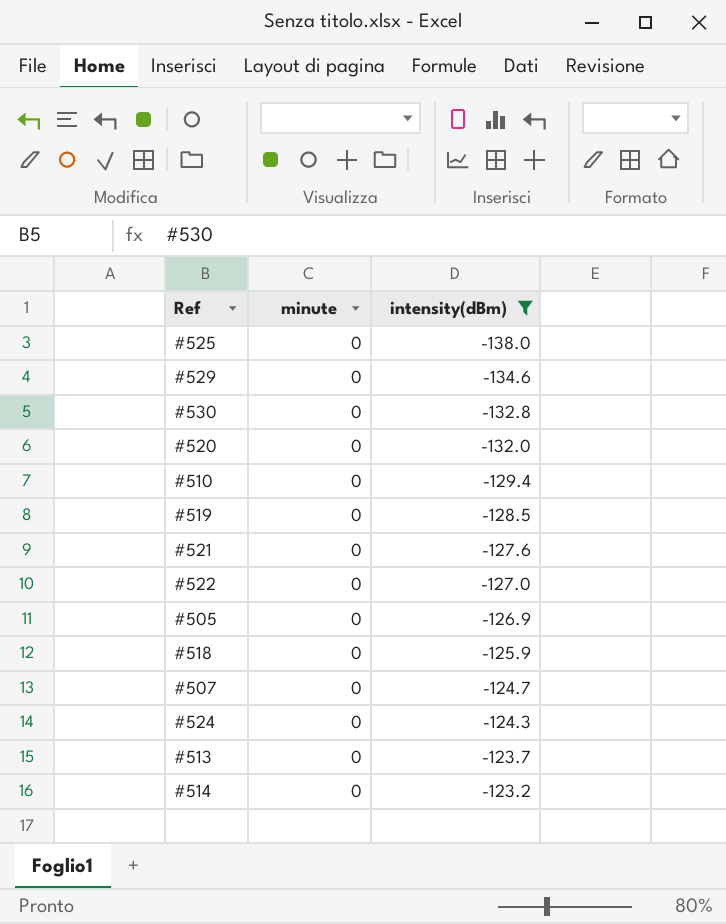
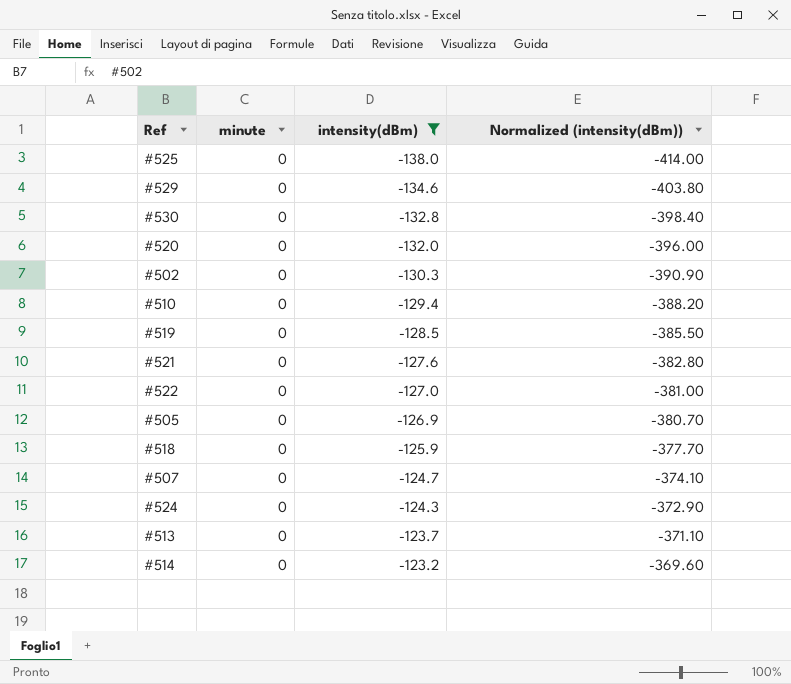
column Normalized (intensity(dBm)) | formula: none -> [intensity(dBm)] * 3
row #502: none -> 0 | -130.3 | -390.90

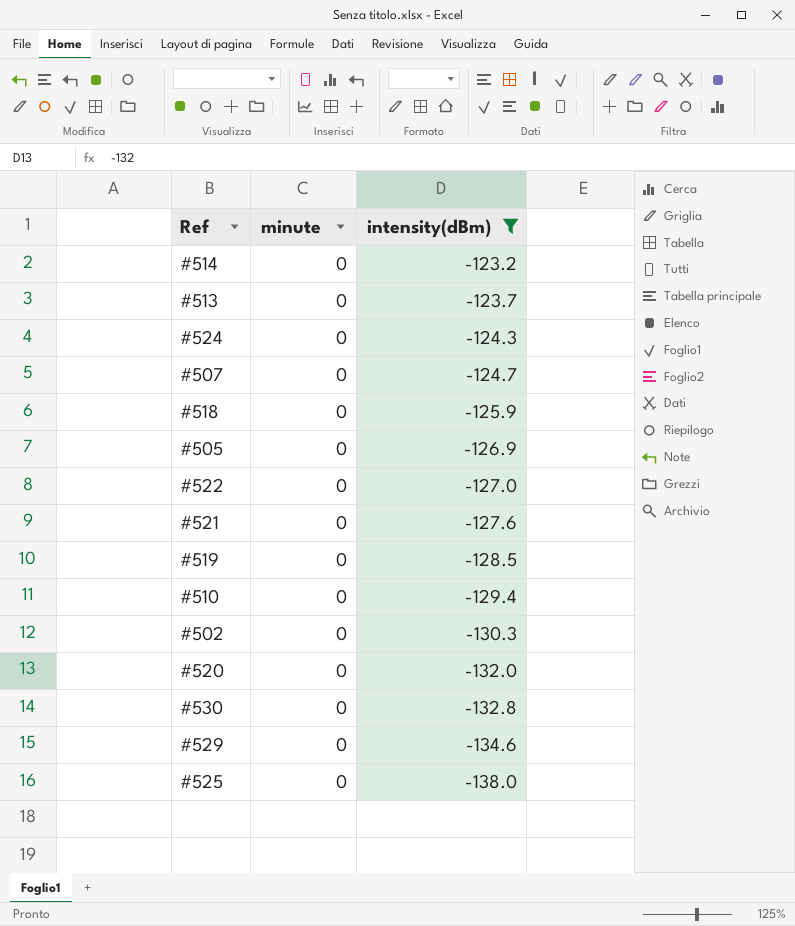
row order: intensity(dBm) ascending -> intensity(dBm) descending
column Normalized (intensity(dBm)) | formula: [intensity(dBm)] * 3 -> none

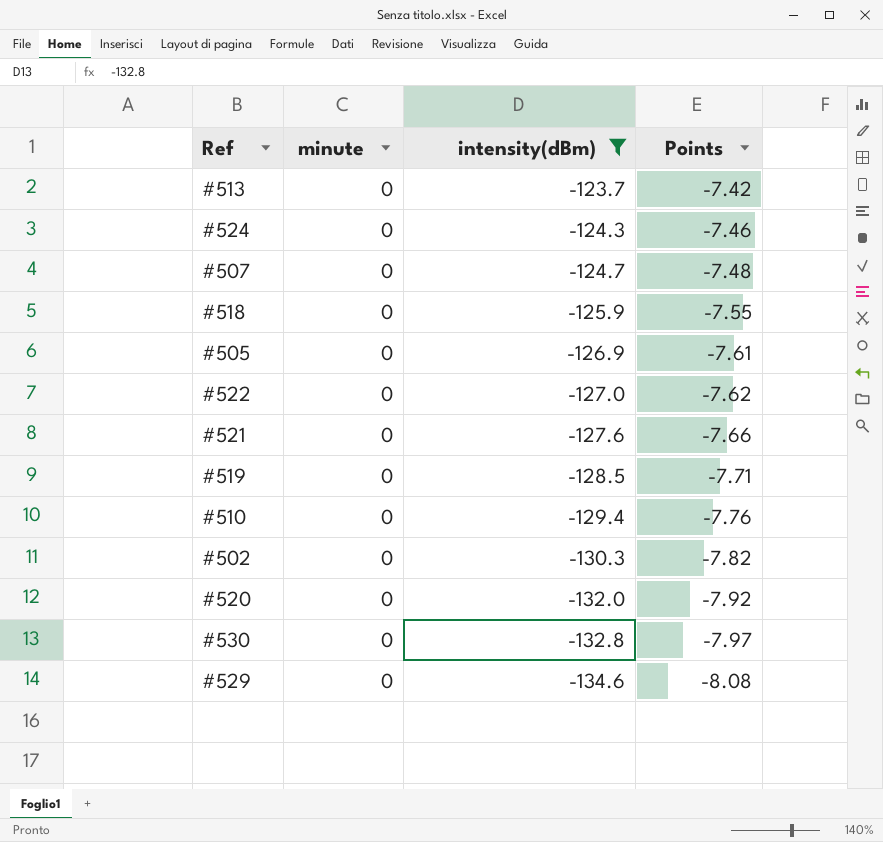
column Points | formula: none -> [intensity(dBm)] * 0.06
row #514: 0 | -123.2 -> none
row #525: 0 | -138.0 -> none

